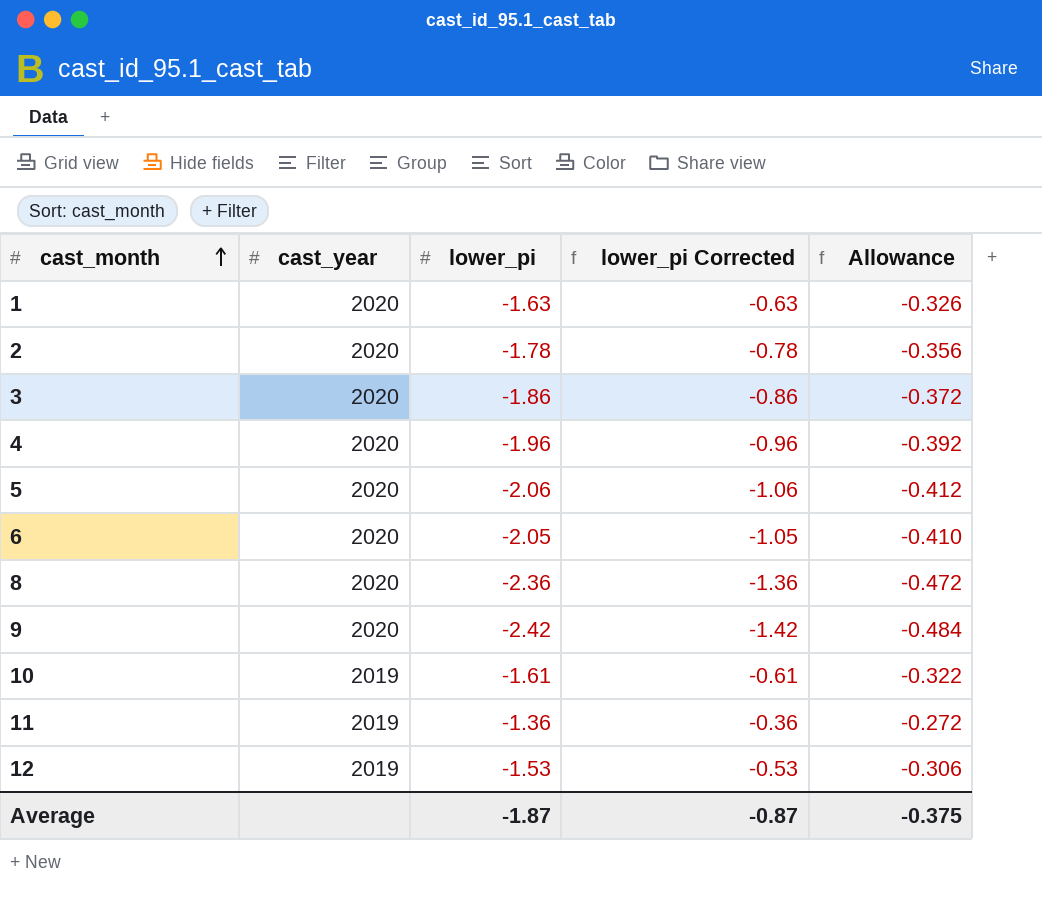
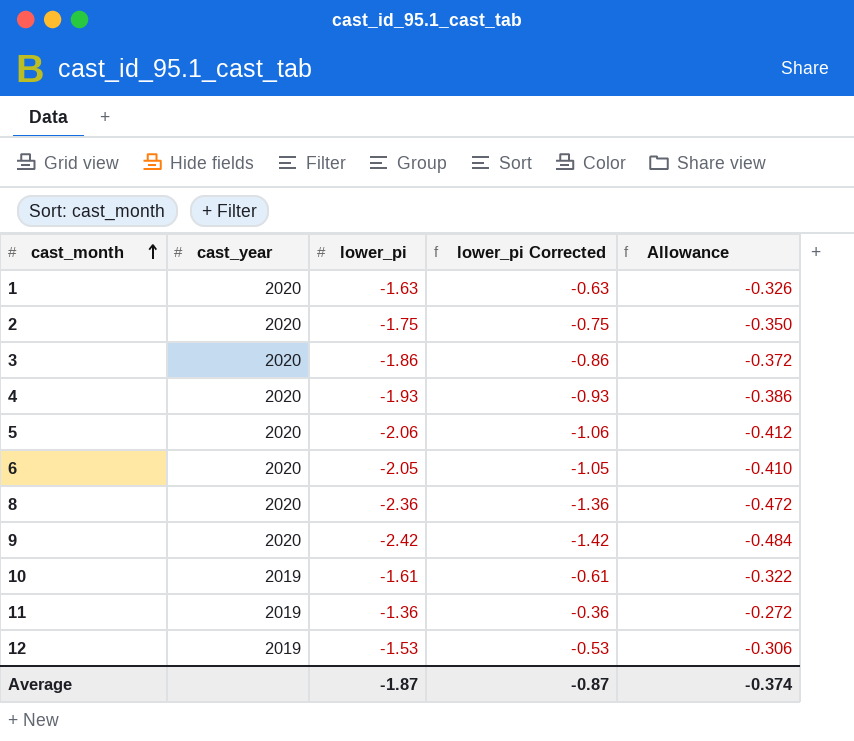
2 | lower_pi: -1.78 -> -1.75
2 | lower_pi Corrected: -0.78 -> -0.75
2 | Allowance: -0.356 -> -0.350
4 | lower_pi: -1.96 -> -1.93
4 | lower_pi Corrected: -0.96 -> -0.93
4 | Allowance: -0.392 -> -0.386
Average | Allowance: -0.375 -> -0.374

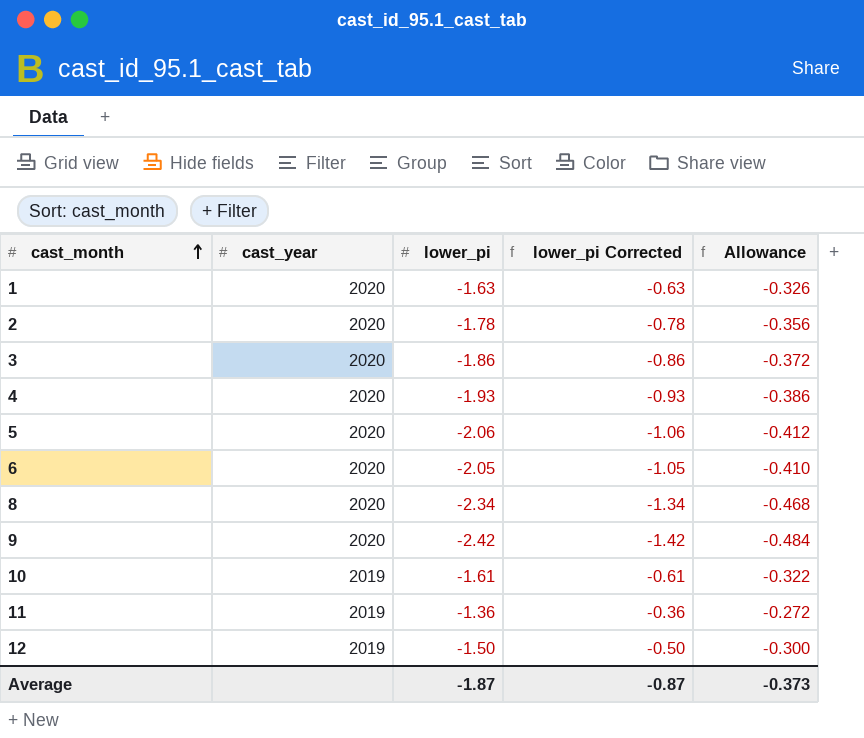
2 | lower_pi: -1.75 -> -1.78
2 | lower_pi Corrected: -0.75 -> -0.78
2 | Allowance: -0.350 -> -0.356
8 | lower_pi: -2.36 -> -2.34
8 | lower_pi Corrected: -1.36 -> -1.34
8 | Allowance: -0.472 -> -0.468
12 | lower_pi: -1.53 -> -1.50
12 | lower_pi Corrected: -0.53 -> -0.50
12 | Allowance: -0.306 -> -0.300
Average | Allowance: -0.374 -> -0.373

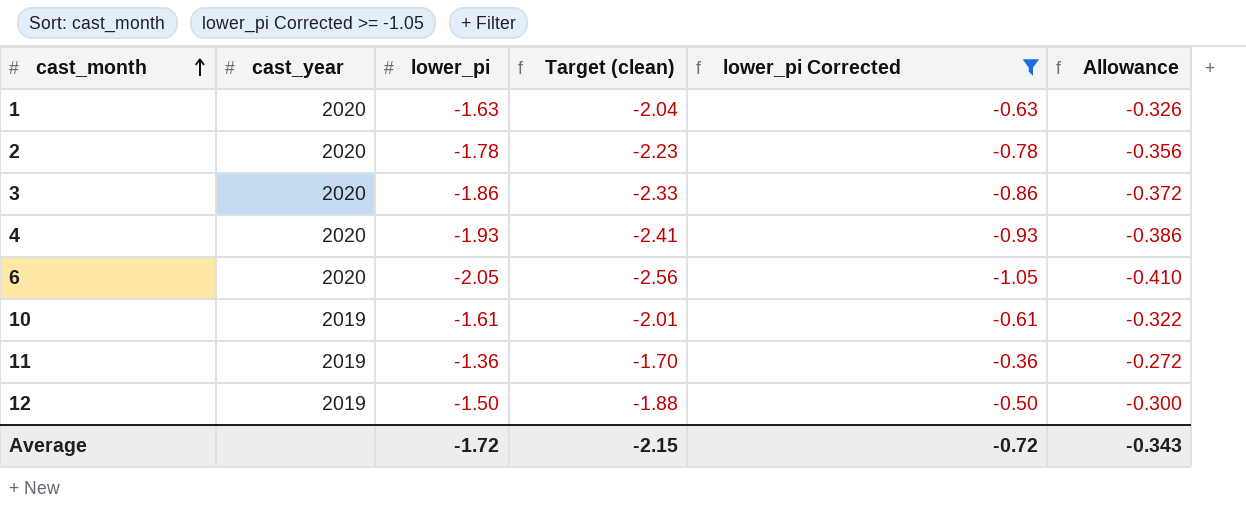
filter: none -> lower_pi Corrected >= -1.05
column Target (clean) | formula: none -> [lower_pi] * 1.25
Average | lower_pi: -1.87 -> -1.72
Average | lower_pi Corrected: -0.87 -> -0.72
Average | Allowance: -0.373 -> -0.343

